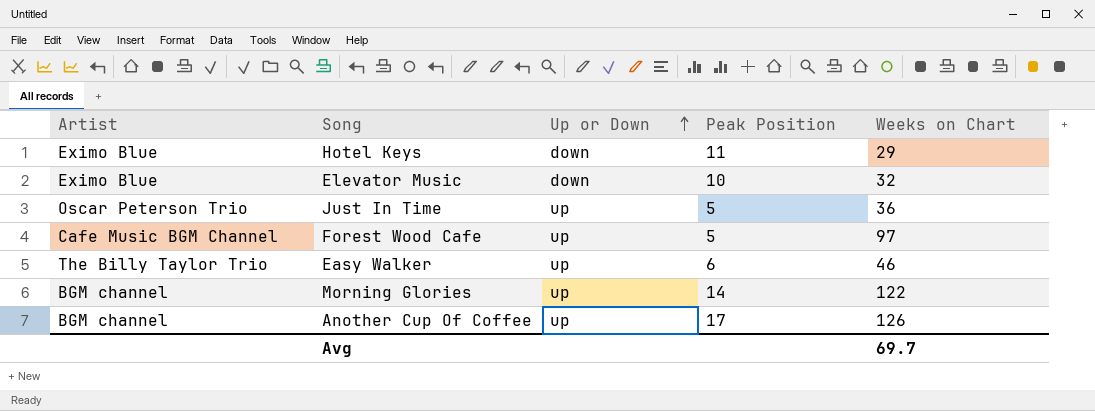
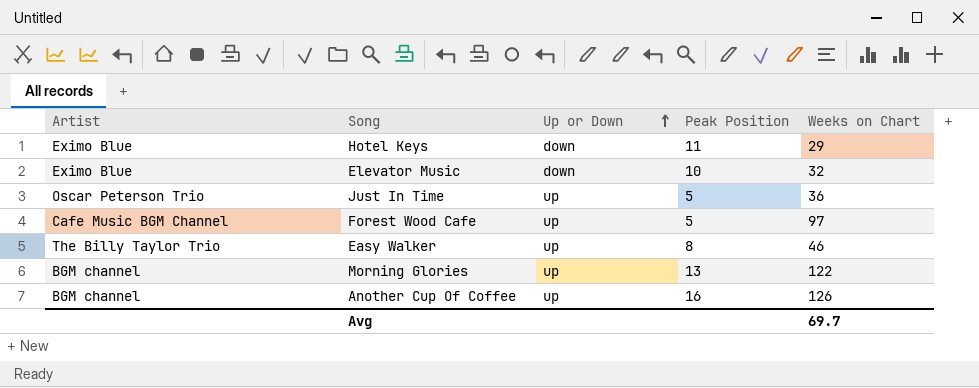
Easy Walker | Peak Position: 6 -> 8
Morning Glories | Peak Position: 14 -> 13
Another Cup Of Coffee | Peak Position: 17 -> 16

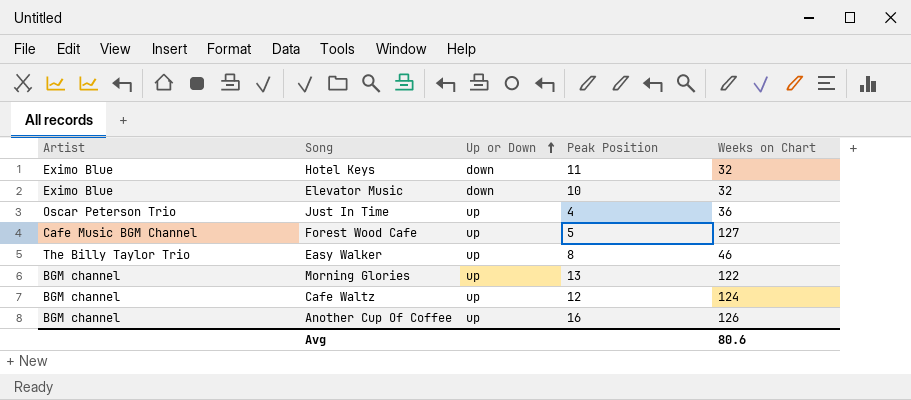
Hotel Keys | Weeks on Chart: 29 -> 32
Just In Time | Peak Position: 5 -> 4
Forest Wood Cafe | Weeks on Chart: 97 -> 127
row Cafe Waltz: none -> BGM channel | up | 12 | 124
Avg | Weeks on Chart: 69.7 -> 80.6

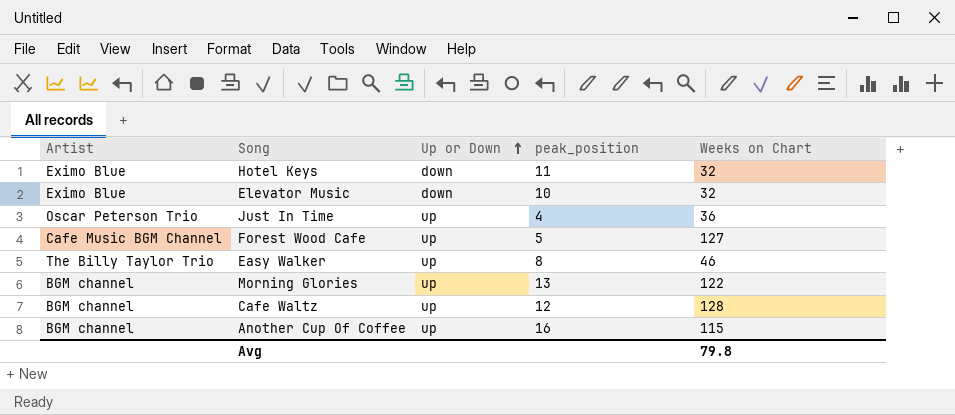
column name: Peak Position -> peak_position
Cafe Waltz | Weeks on Chart: 124 -> 128
Another Cup Of Coffee | Weeks on Chart: 126 -> 115
Avg | Weeks on Chart: 80.6 -> 79.8

